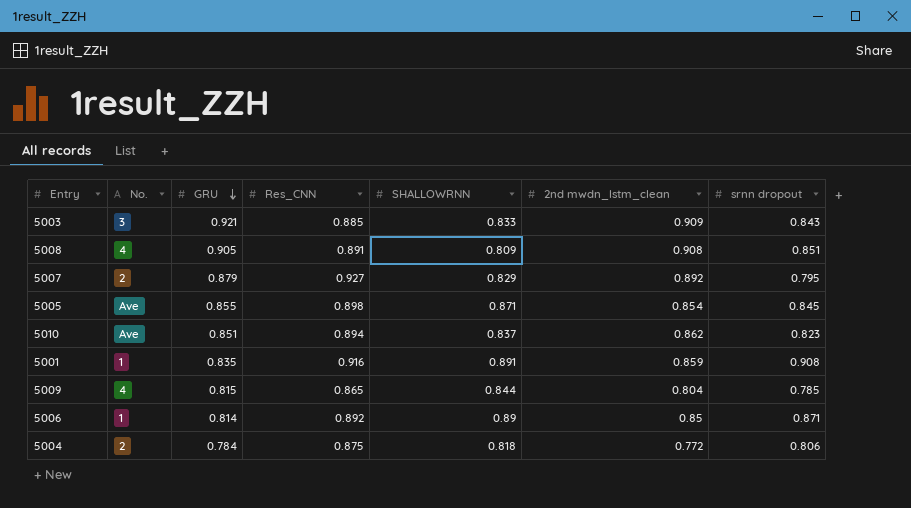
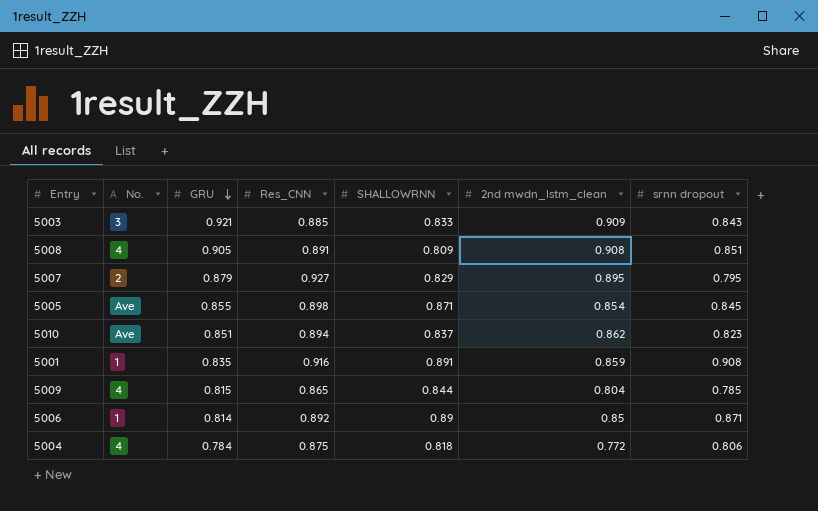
5007 | 2nd mwdn_lstm_clean: 0.892 -> 0.895
5004 | No.: 2 -> 4

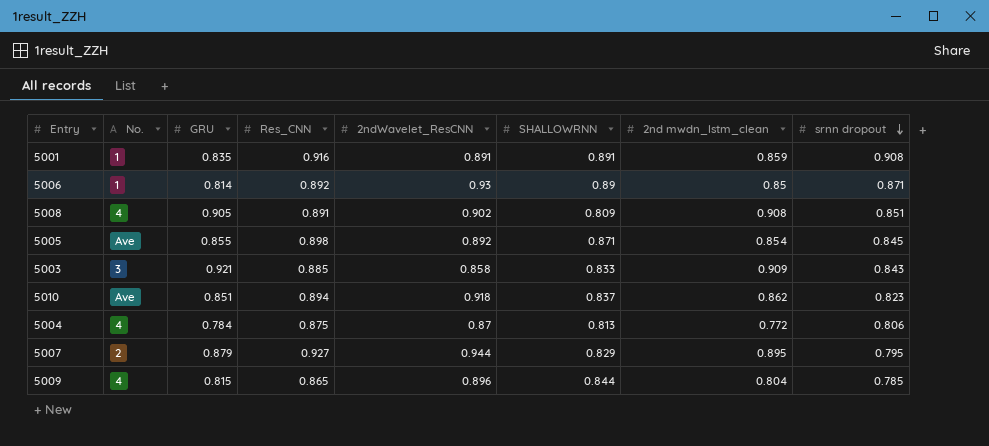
row order: GRU descending -> srnn dropout descending
column 2ndWavelet_ResCNN | position: none -> 5
5004 | SHALLOWRNN: 0.818 -> 0.813

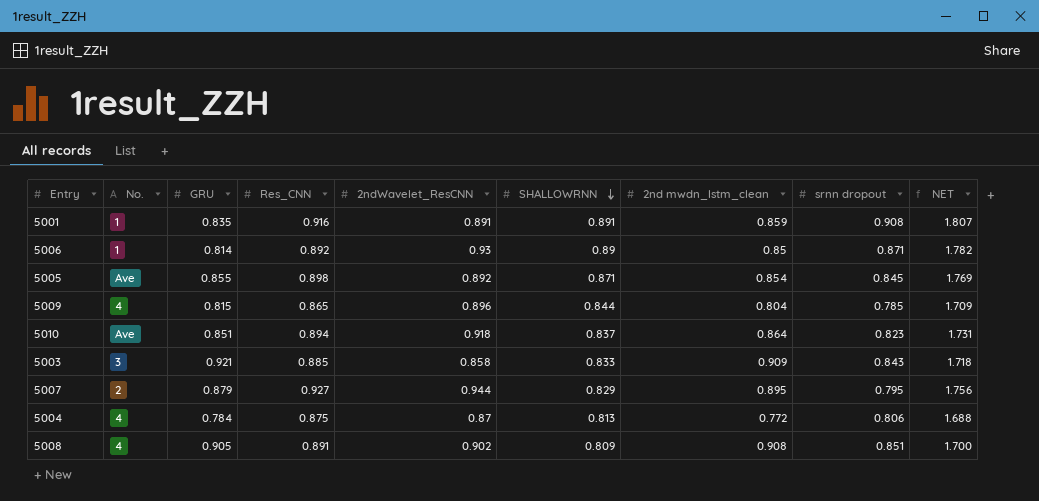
row order: srnn dropout descending -> SHALLOWRNN descending
column NET | formula: none -> [Res_CNN] + [SHALLOWRNN]
5010 | 2nd mwdn_lstm_clean: 0.862 -> 0.864

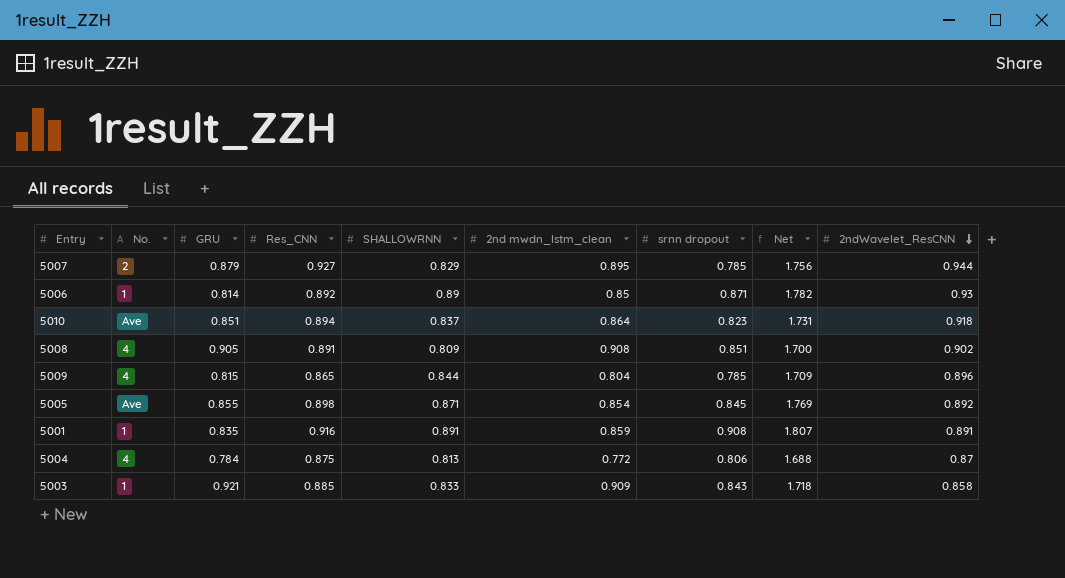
row order: SHALLOWRNN descending -> 2ndWavelet_ResCNN descending
column name: NET -> Net
column 2ndWavelet_ResCNN | position: 5 -> 9
5007 | srnn dropout: 0.795 -> 0.785
5003 | No.: 3 -> 1

